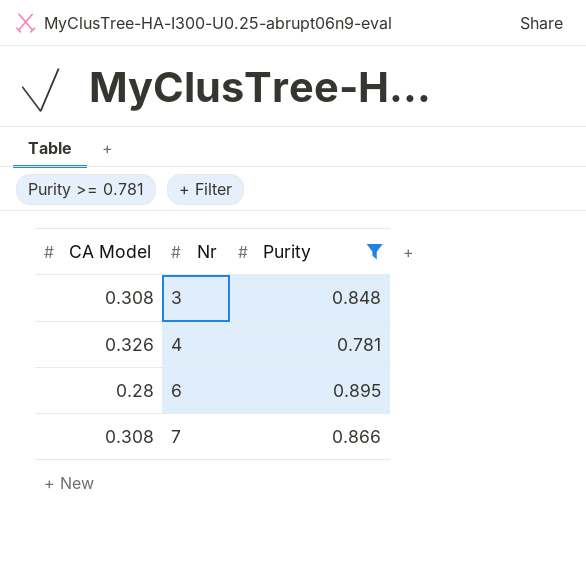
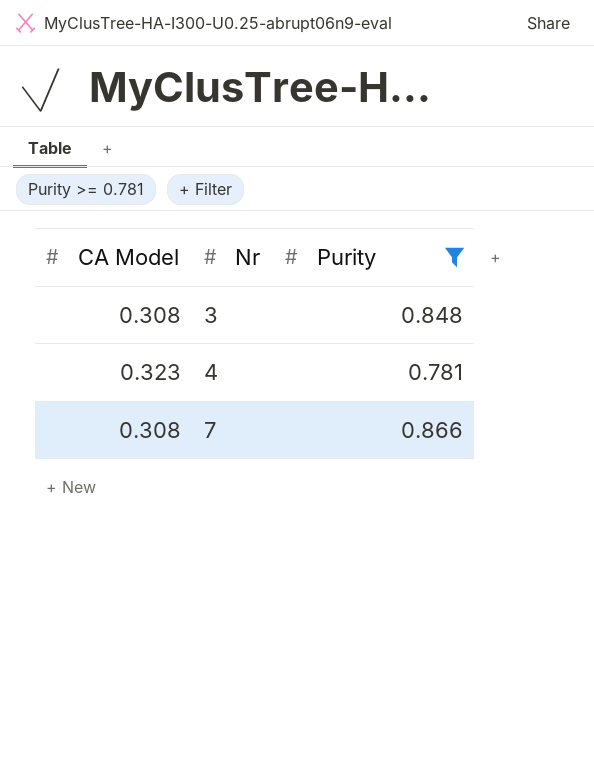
row 6: 0.28 | 0.895 -> none
4 | CA Model: 0.326 -> 0.323

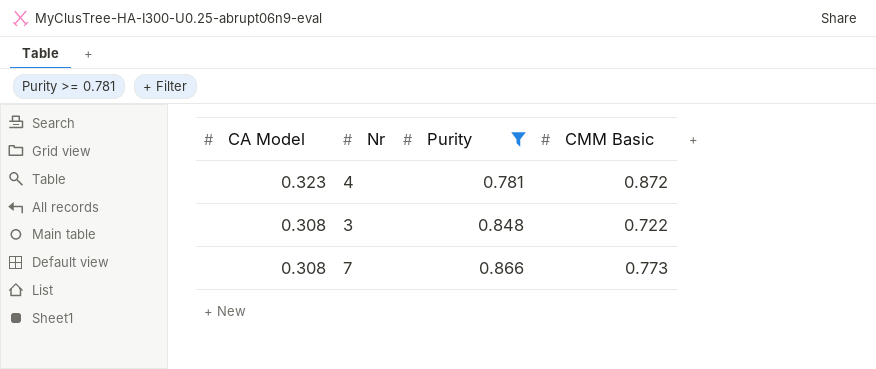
row order: Nr ascending -> CA Model descending
column CMM Basic | position: none -> 4

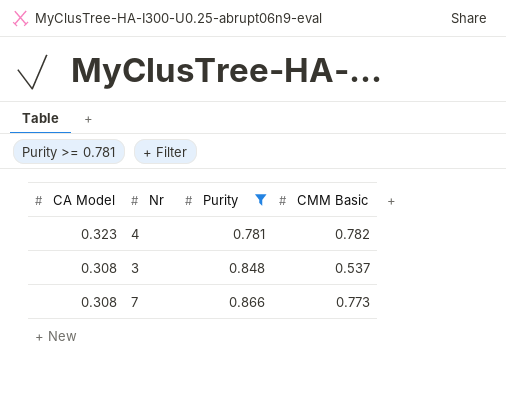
4 | CMM Basic: 0.872 -> 0.782
3 | CMM Basic: 0.722 -> 0.537

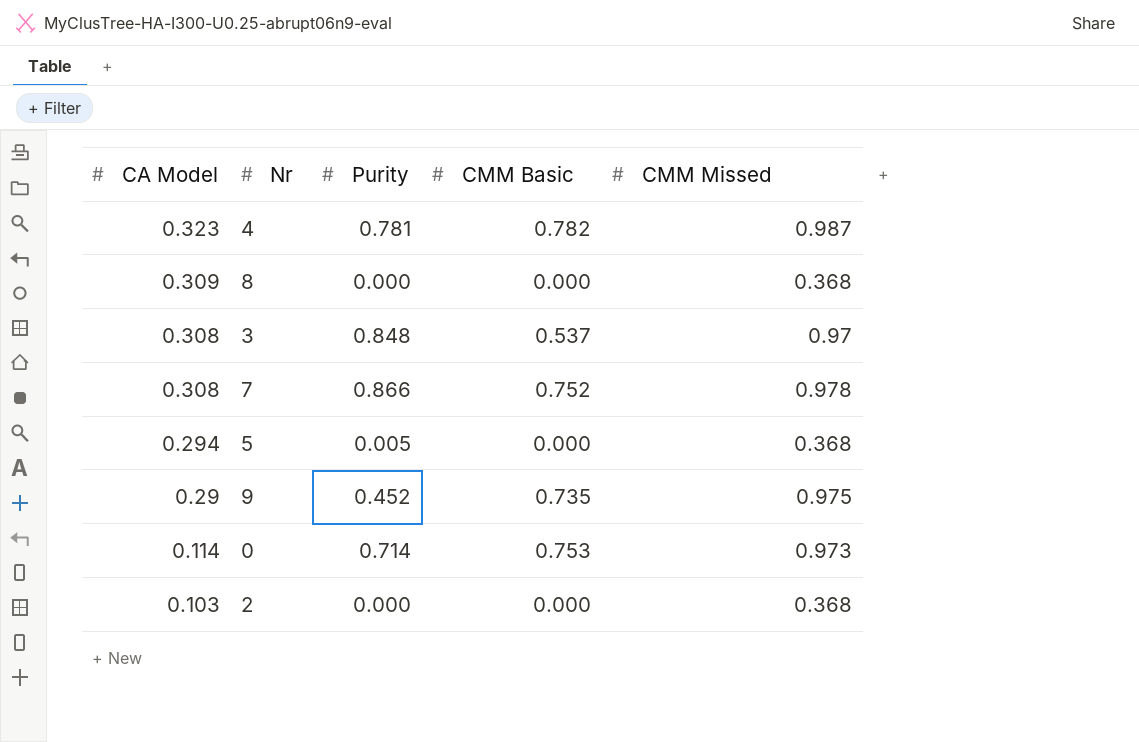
filter: Purity >= 0.781 -> none
column CMM Missed | position: none -> 5
7 | CMM Basic: 0.773 -> 0.752

